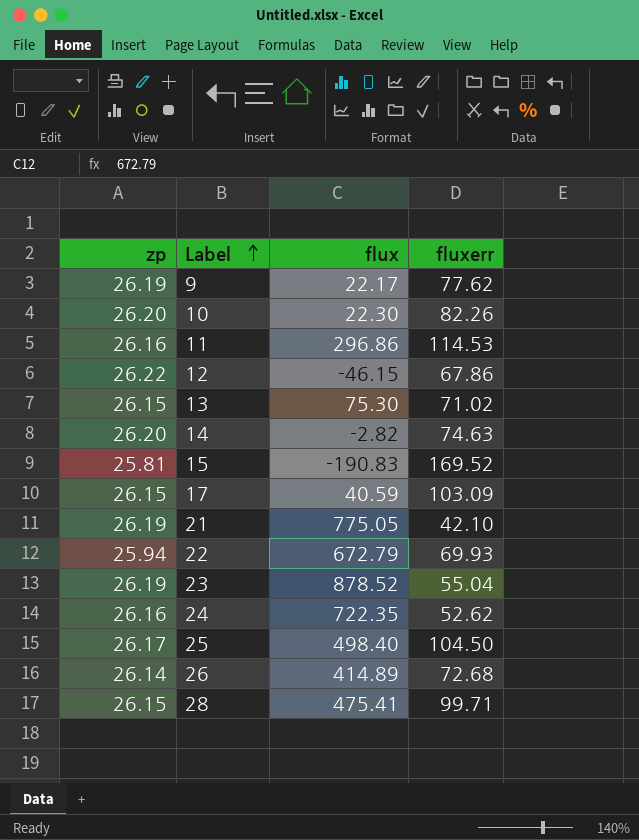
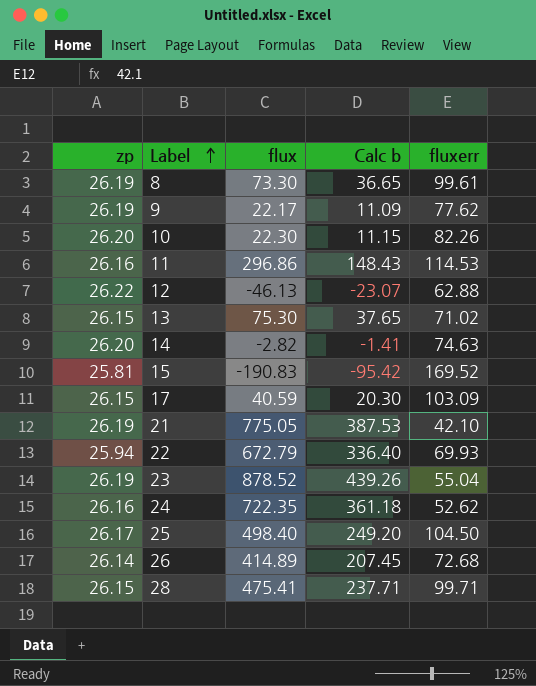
column Calc b | formula: none -> [flux] * 0.5
row 8: none -> 26.19 | 73.30 | 36.65 | 99.61
12 | flux: -46.15 -> -46.13
12 | fluxerr: 67.86 -> 62.88

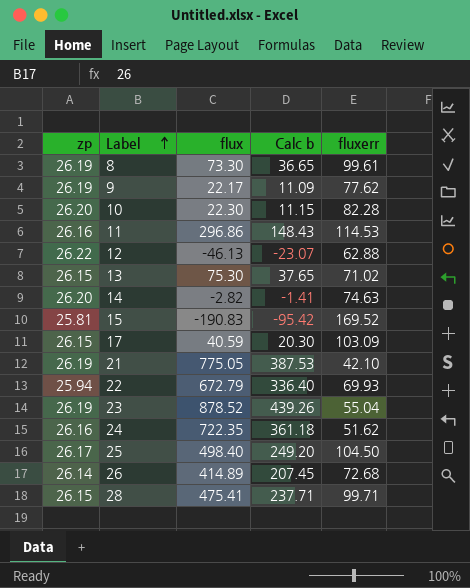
10 | fluxerr: 82.26 -> 82.28
24 | fluxerr: 52.62 -> 51.62

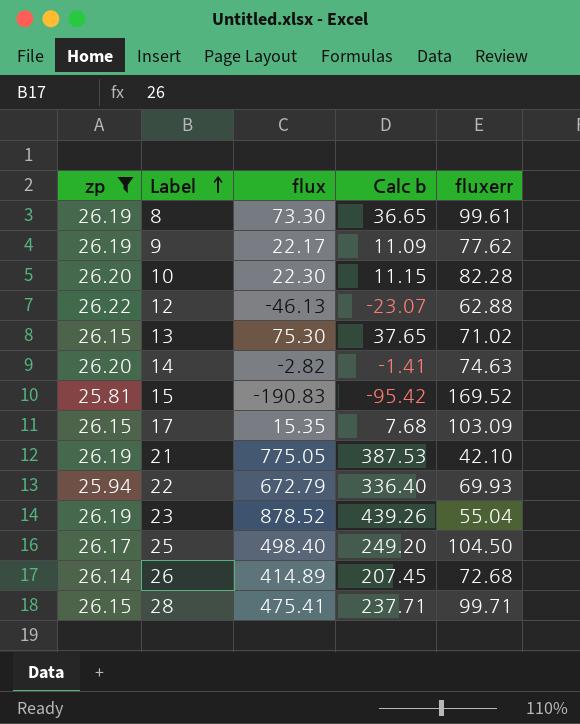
filter: none -> zp != 26.16
17 | flux: 40.59 -> 15.35
17 | Calc b: 20.30 -> 7.68

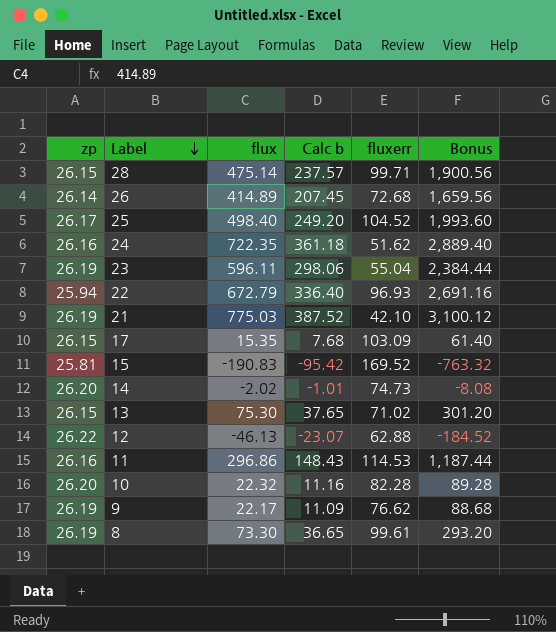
filter: zp != 26.16 -> none
row order: Label ascending -> Label descending
column Bonus | formula: none -> [flux] * 4
28 | flux: 475.41 -> 475.14
28 | Calc b: 237.71 -> 237.57
25 | fluxerr: 104.50 -> 104.52
23 | flux: 878.52 -> 596.11
23 | Calc b: 439.26 -> 298.06
22 | fluxerr: 69.93 -> 96.93
21 | flux: 775.05 -> 775.03
21 | Calc b: 387.53 -> 387.52
14 | flux: -2.82 -> -2.02
14 | Calc b: -1.41 -> -1.01
14 | fluxerr: 74.63 -> 74.73
10 | flux: 22.30 -> 22.32
10 | Calc b: 11.15 -> 11.16
9 | fluxerr: 77.62 -> 76.62

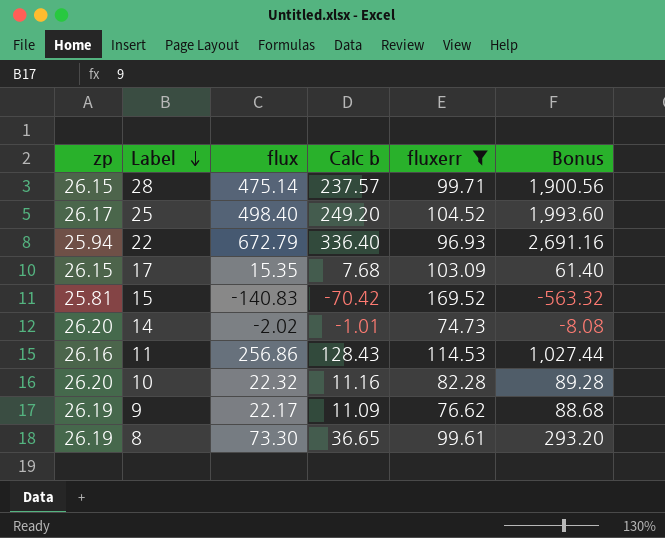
filter: none -> fluxerr >= 74.73
15 | flux: -190.83 -> -140.83
15 | Calc b: -95.42 -> -70.42
15 | Bonus: -763.32 -> -563.32
11 | flux: 296.86 -> 256.86
11 | Calc b: 148.43 -> 128.43
11 | Bonus: 1,187.44 -> 1,027.44

